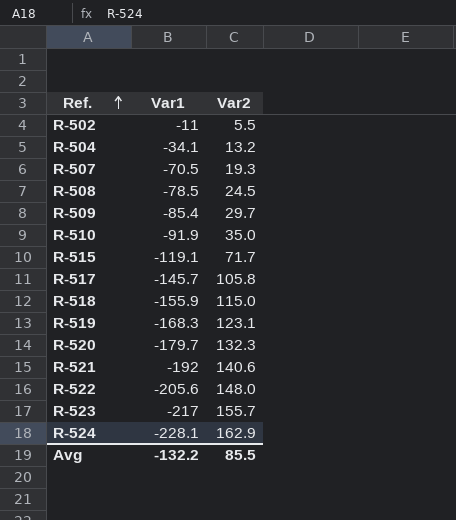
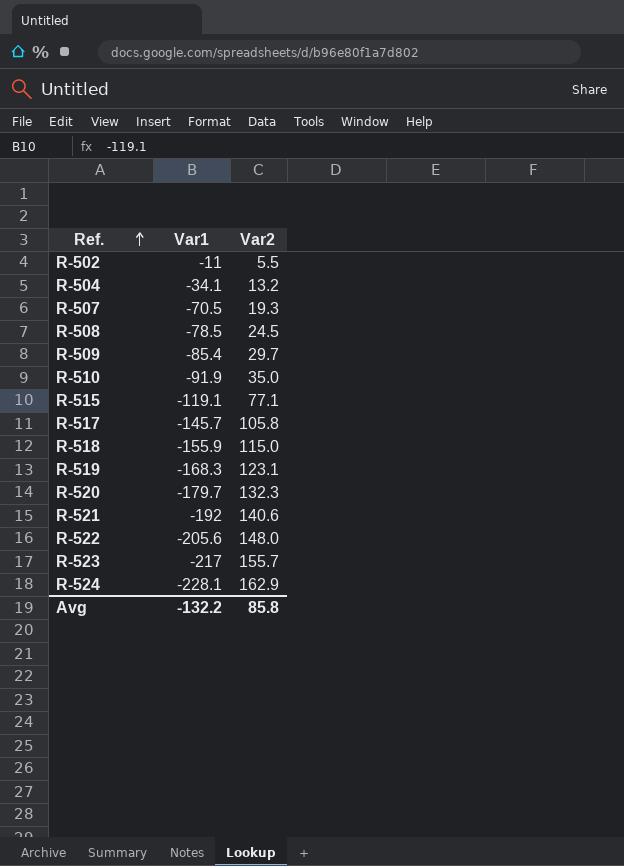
R-515 | Var2: 71.7 -> 77.1
Avg | Var2: 85.5 -> 85.8

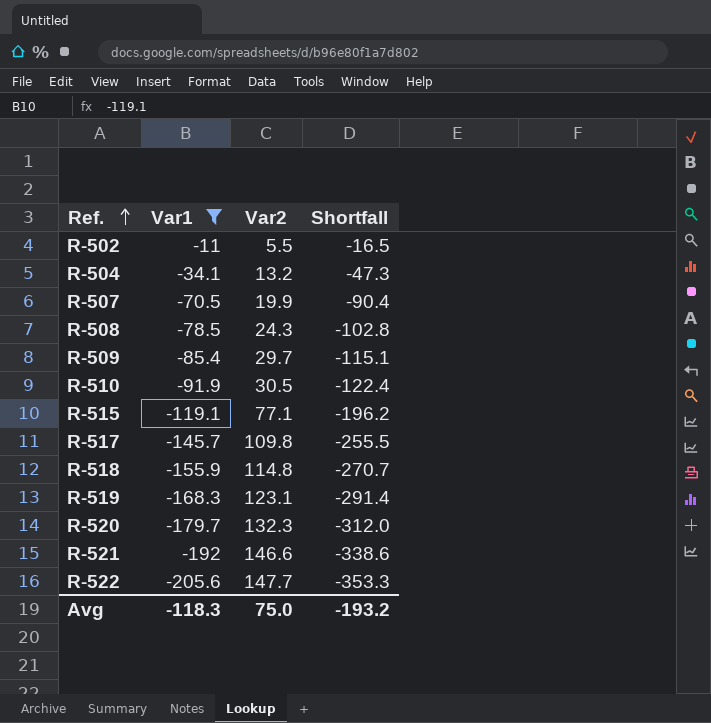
filter: none -> Var1 >= -205.6
column Shortfall | formula: none -> [Var1] - [Var2]
R-507 | Var2: 19.3 -> 19.9
R-508 | Var2: 24.5 -> 24.3
R-510 | Var2: 35.0 -> 30.5
R-517 | Var2: 105.8 -> 109.8
R-518 | Var2: 115.0 -> 114.8
R-521 | Var2: 140.6 -> 146.6
R-522 | Var2: 148.0 -> 147.7
Avg | Var1: -132.2 -> -118.3
Avg | Var2: 85.8 -> 75.0

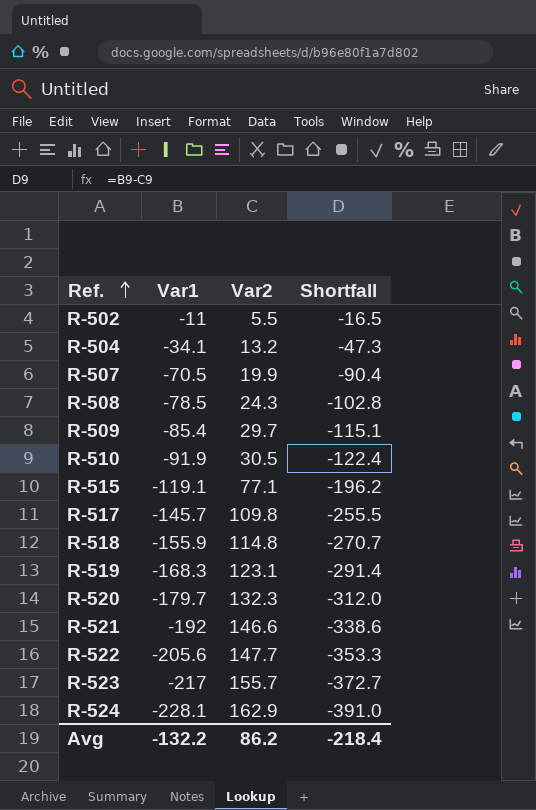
filter: Var1 >= -205.6 -> none
Avg | Var1: -118.3 -> -132.2
Avg | Var2: 75.0 -> 86.2
Avg | Shortfall: -193.2 -> -218.4

